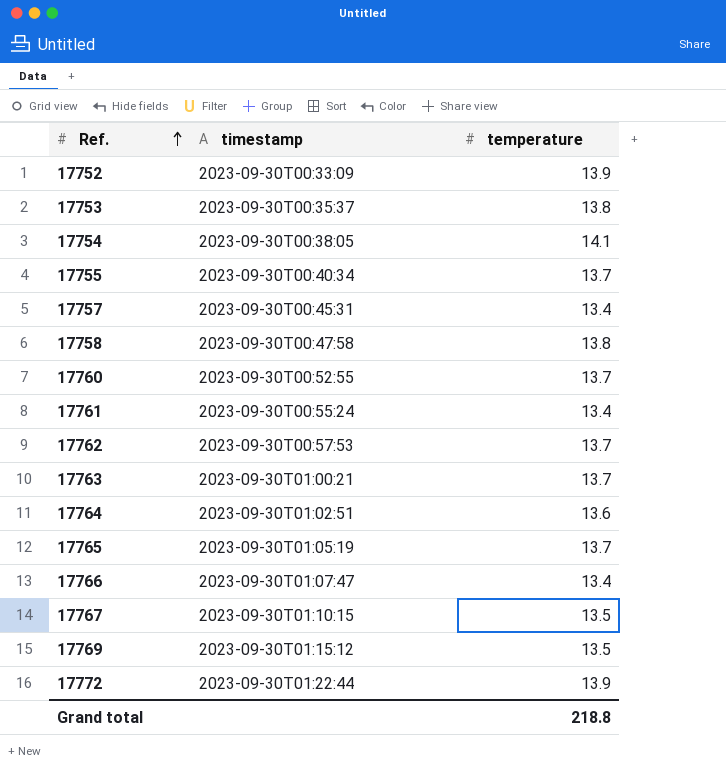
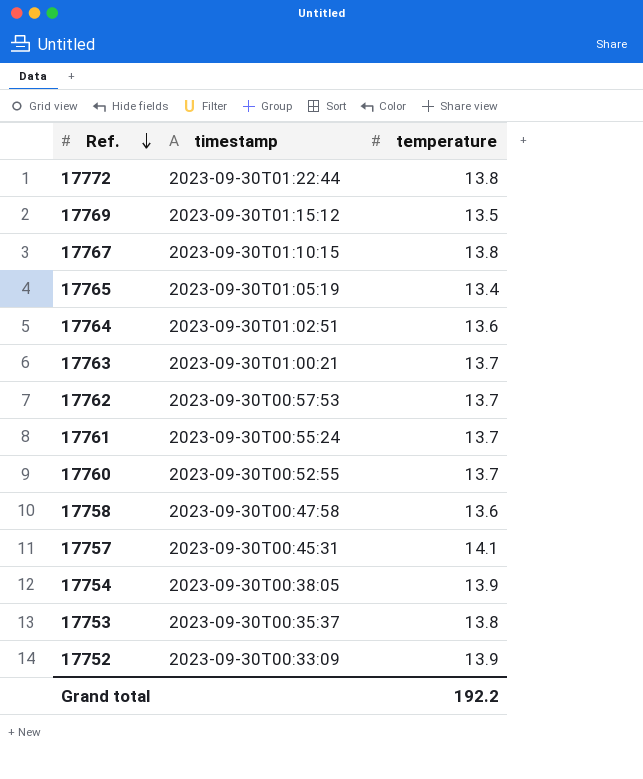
row order: Ref. ascending -> Ref. descending
row 17755: 2023-09-30T00:40:34 | 13.7 -> none
row 17766: 2023-09-30T01:07:47 | 13.4 -> none
17772 | temperature: 13.9 -> 13.8
17767 | temperature: 13.5 -> 13.8
17765 | temperature: 13.7 -> 13.4
17761 | temperature: 13.4 -> 13.7
17758 | temperature: 13.8 -> 13.6
17757 | temperature: 13.4 -> 14.1
17754 | temperature: 14.1 -> 13.9
Grand total | temperature: 218.8 -> 192.2

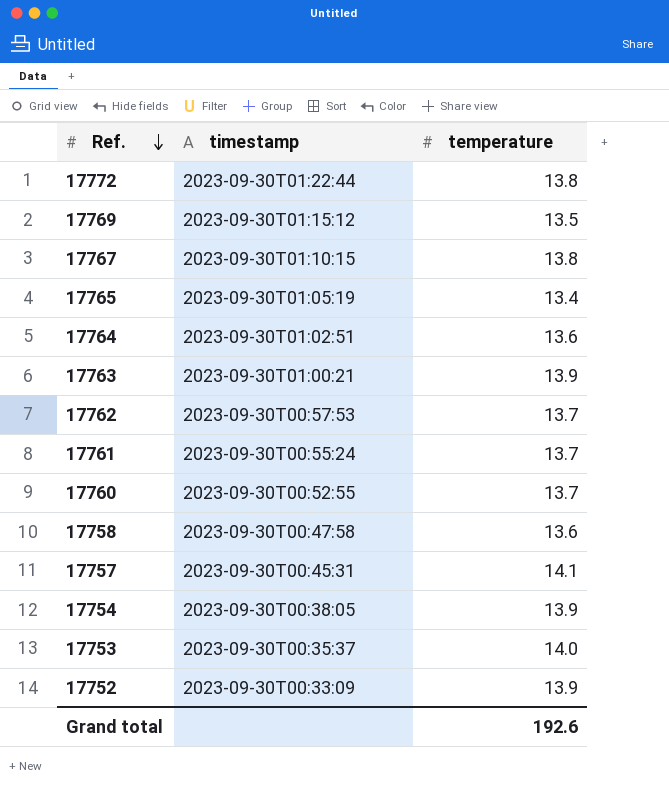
17763 | temperature: 13.7 -> 13.9
17753 | temperature: 13.8 -> 14.0
Grand total | temperature: 192.2 -> 192.6

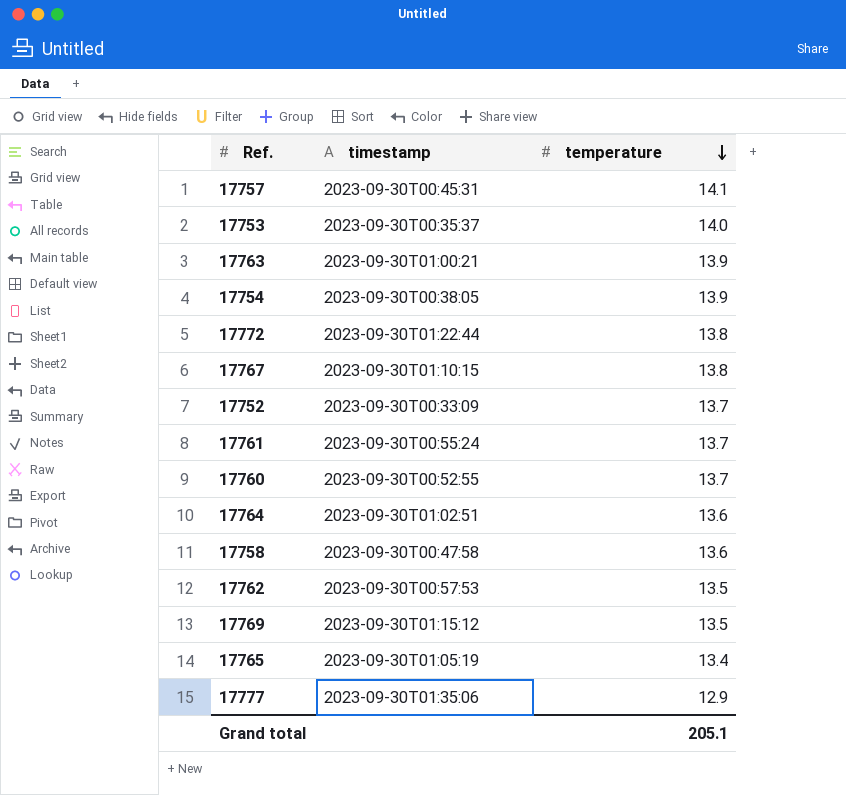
row order: Ref. descending -> temperature descending
17752 | temperature: 13.9 -> 13.7
17762 | temperature: 13.7 -> 13.5
row 17777: none -> 2023-09-30T01:35:06 | 12.9
Grand total | temperature: 192.6 -> 205.1

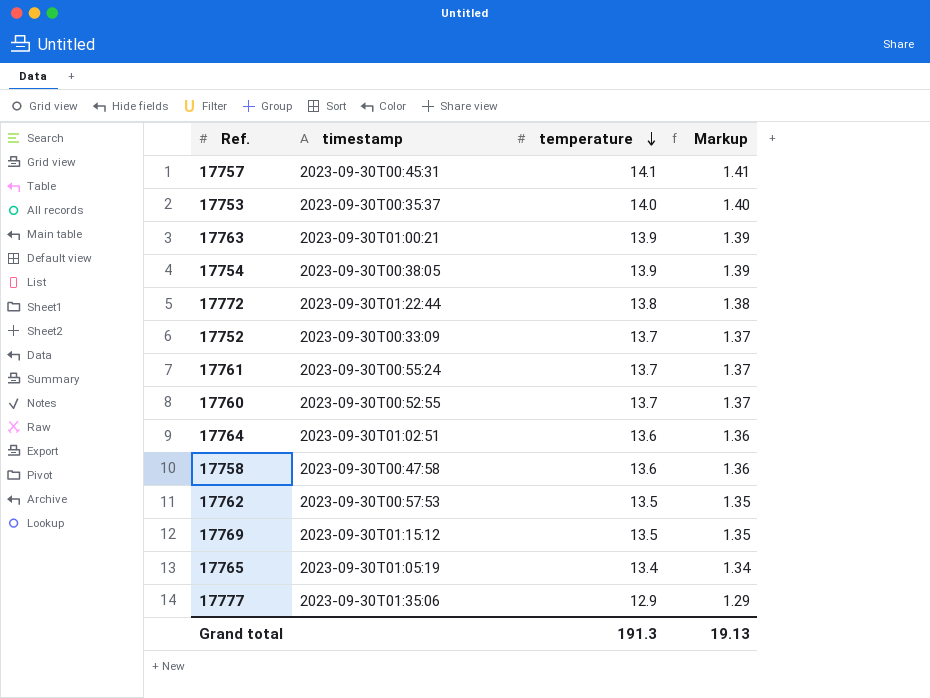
column Markup | formula: none -> [temperature] * 0.1
row 17767: 2023-09-30T01:10:15 | 13.8 -> none
Grand total | temperature: 205.1 -> 191.3

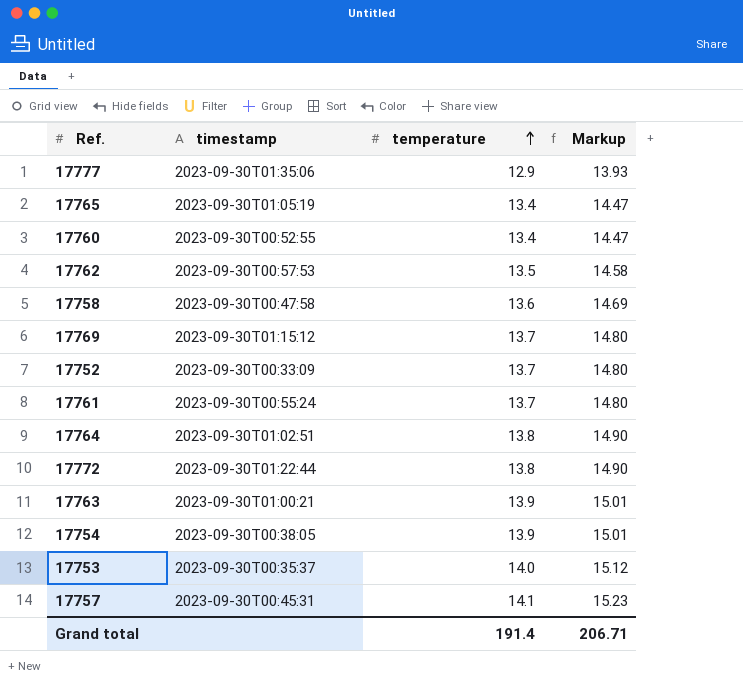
row order: temperature descending -> temperature ascending
column Markup | formula: [temperature] * 0.1 -> [temperature] * 1.08
17760 | temperature: 13.7 -> 13.4
17769 | temperature: 13.5 -> 13.7
17764 | temperature: 13.6 -> 13.8
Grand total | temperature: 191.3 -> 191.4
Grand total | Markup: 19.13 -> 206.71

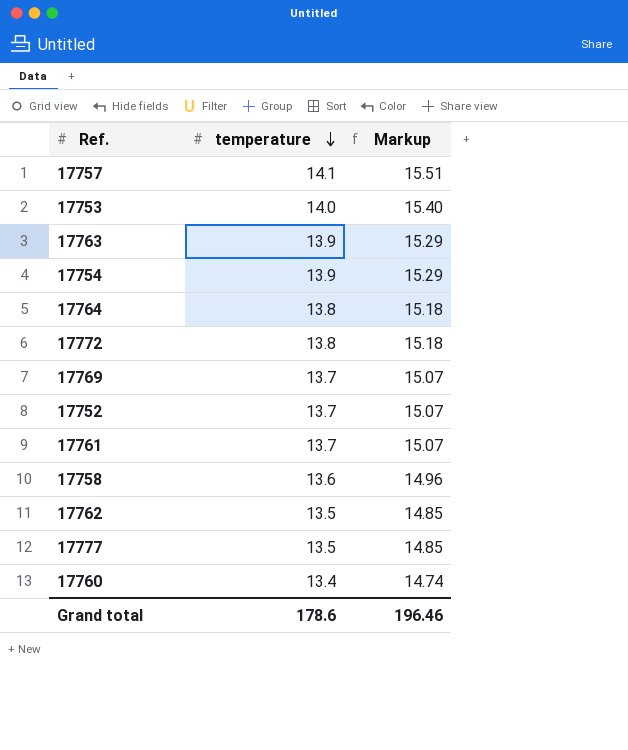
row order: temperature ascending -> temperature descending
column timestamp | position: 2 -> none
column Markup | formula: [temperature] * 1.08 -> [temperature] * 1.1
row 17765: 2023-09-30T01:05:19 | 13.4 | 14.47 -> none
17777 | temperature: 12.9 -> 13.5
Grand total | temperature: 191.4 -> 178.6
Grand total | Markup: 206.71 -> 196.46

